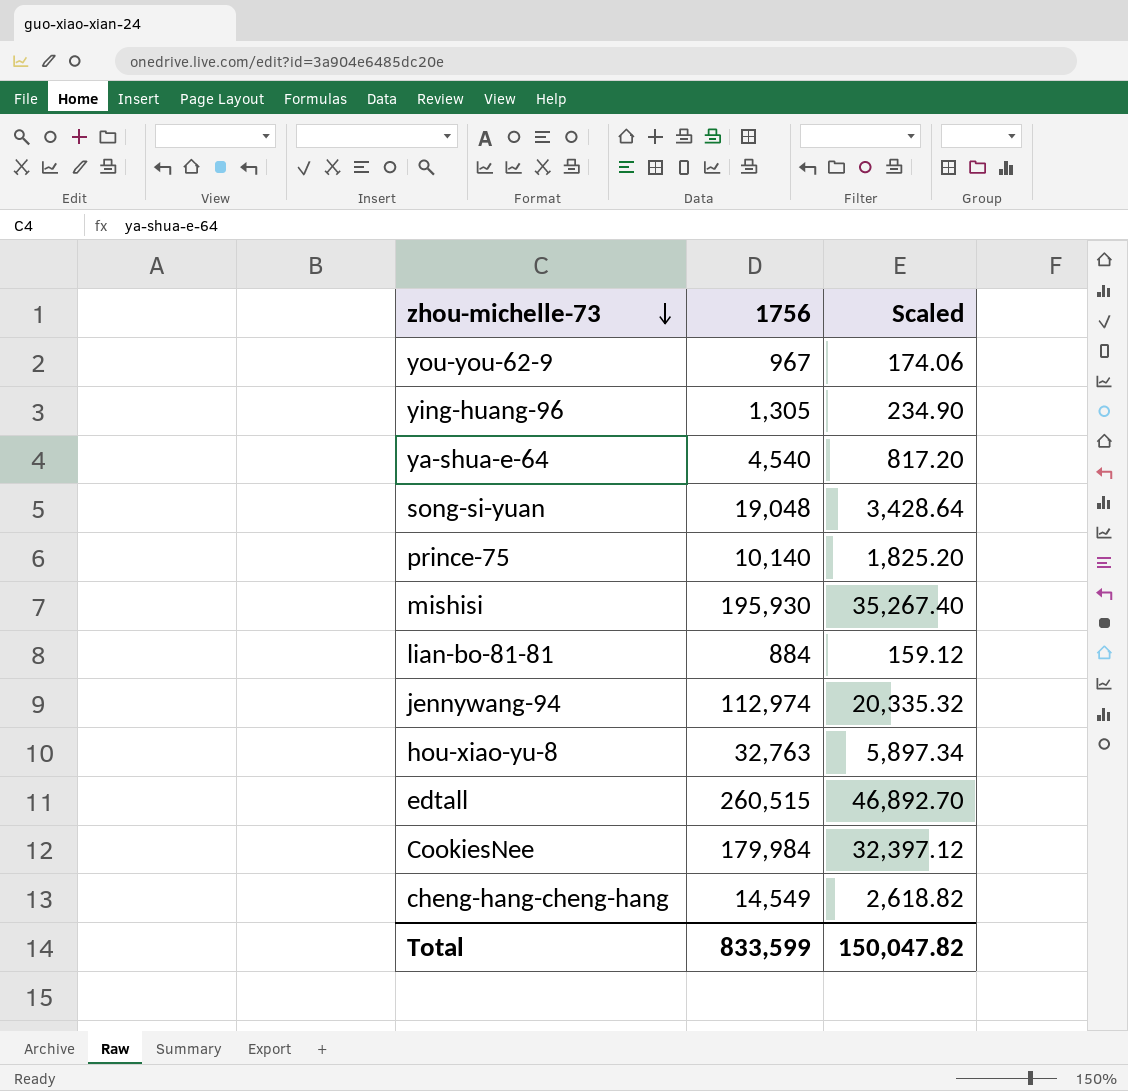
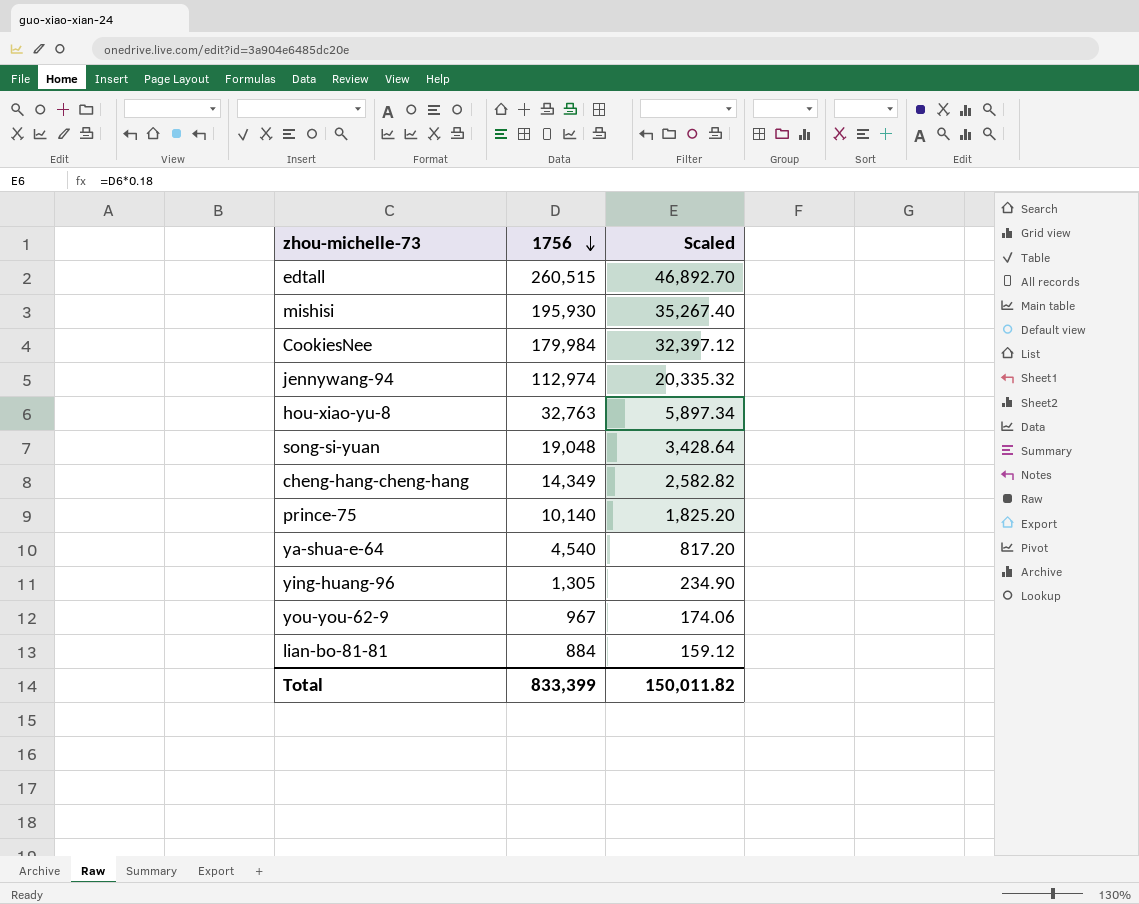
row order: zhou-michelle-73 descending -> 1756 descending
cheng-hang-cheng-hang | 1756: 14,549 -> 14,349
cheng-hang-cheng-hang | Scaled: 2,618.82 -> 2,582.82
Total | 1756: 833,599 -> 833,399
Total | Scaled: 150,047.82 -> 150,011.82

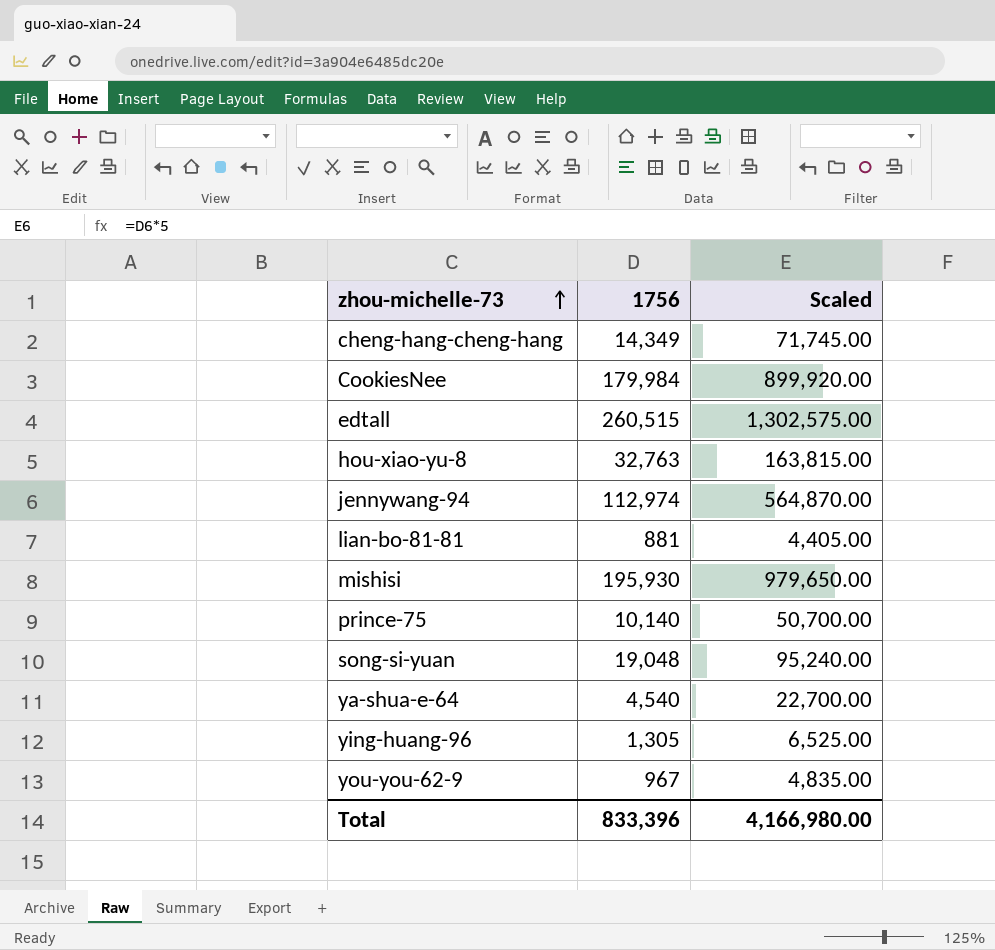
row order: 1756 descending -> zhou-michelle-73 ascending
column Scaled | formula: [1756] * 0.18 -> [1756] * 5
lian-bo-81-81 | 1756: 884 -> 881
Total | 1756: 833,399 -> 833,396
Total | Scaled: 150,011.82 -> 4,166,980.00

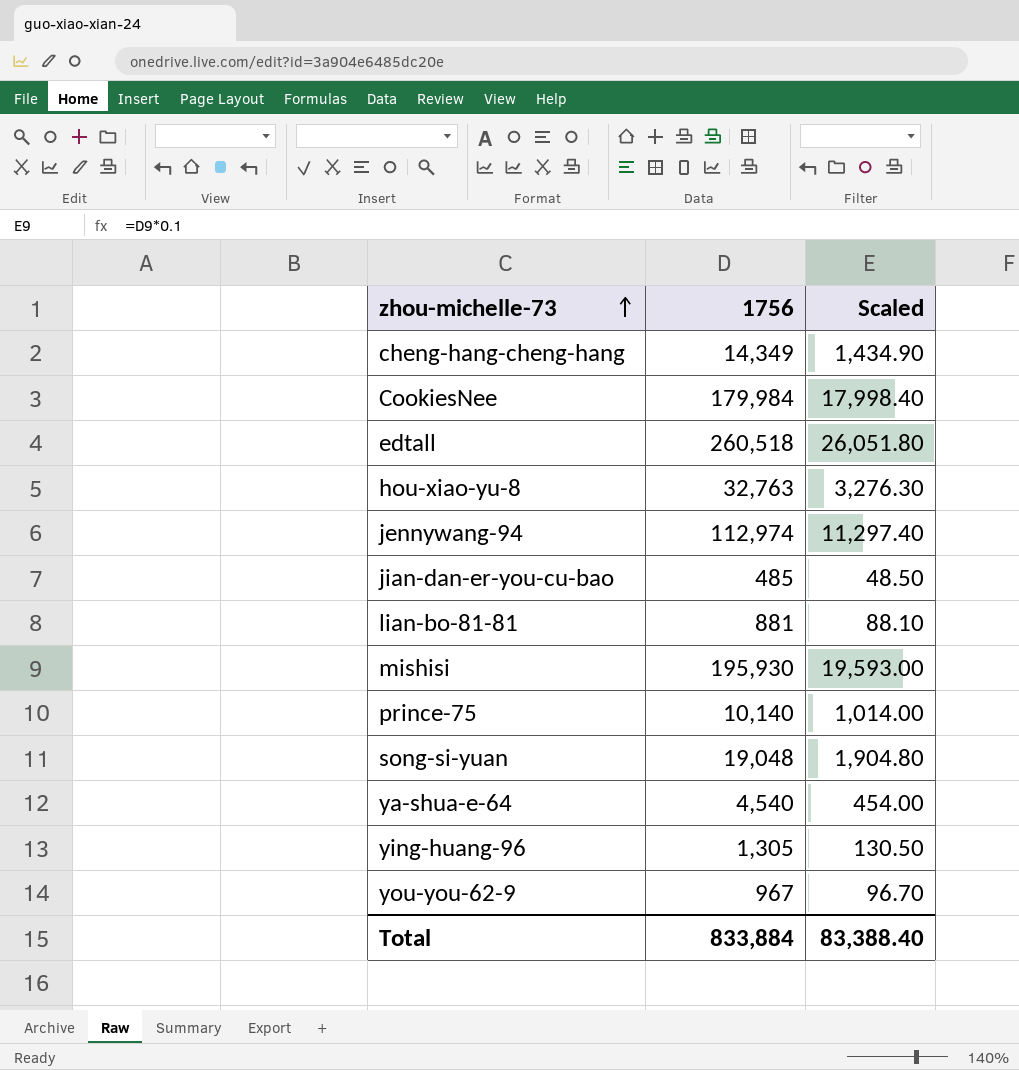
column Scaled | formula: [1756] * 5 -> [1756] * 0.1
edtall | 1756: 260,515 -> 260,518
row jian-dan-er-you-cu-bao: none -> 485 | 48.50
Total | 1756: 833,396 -> 833,884
Total | Scaled: 4,166,980.00 -> 83,388.40

